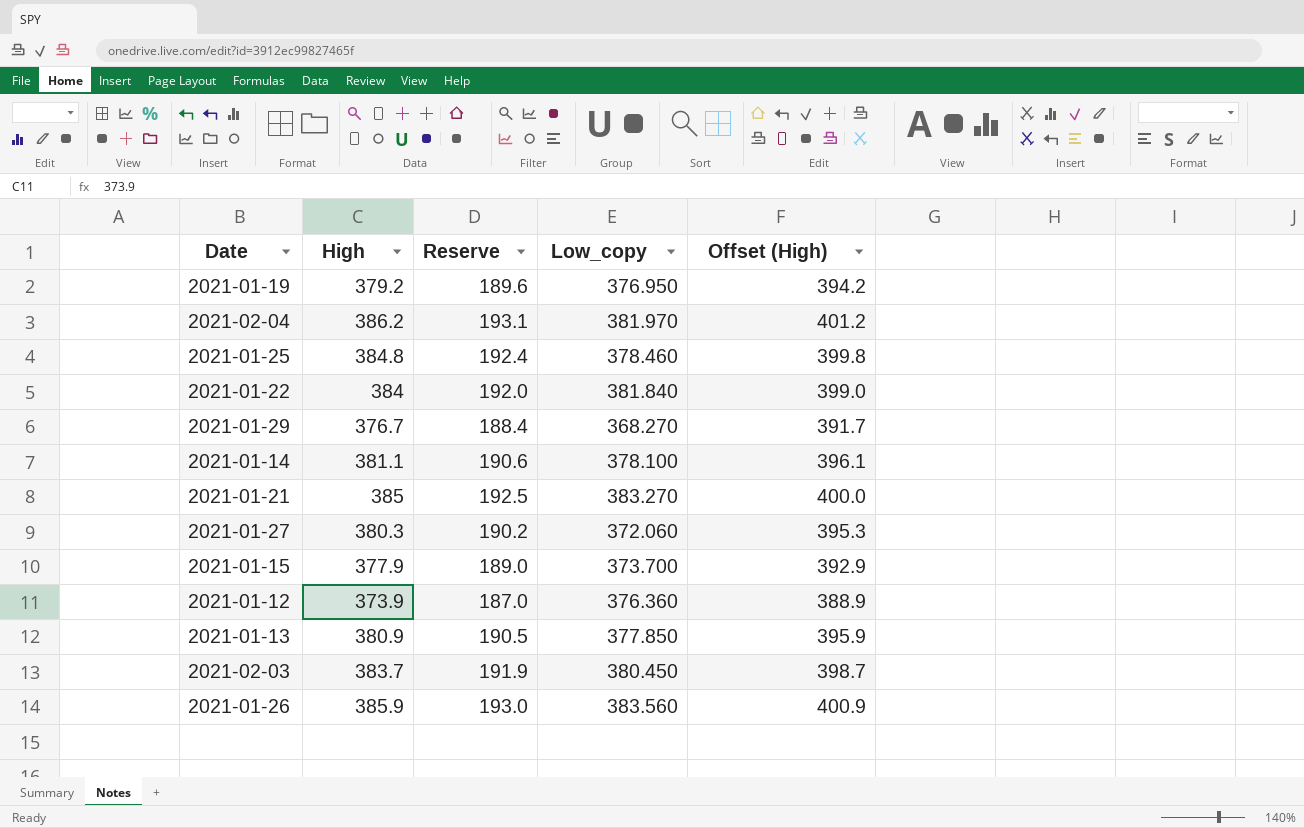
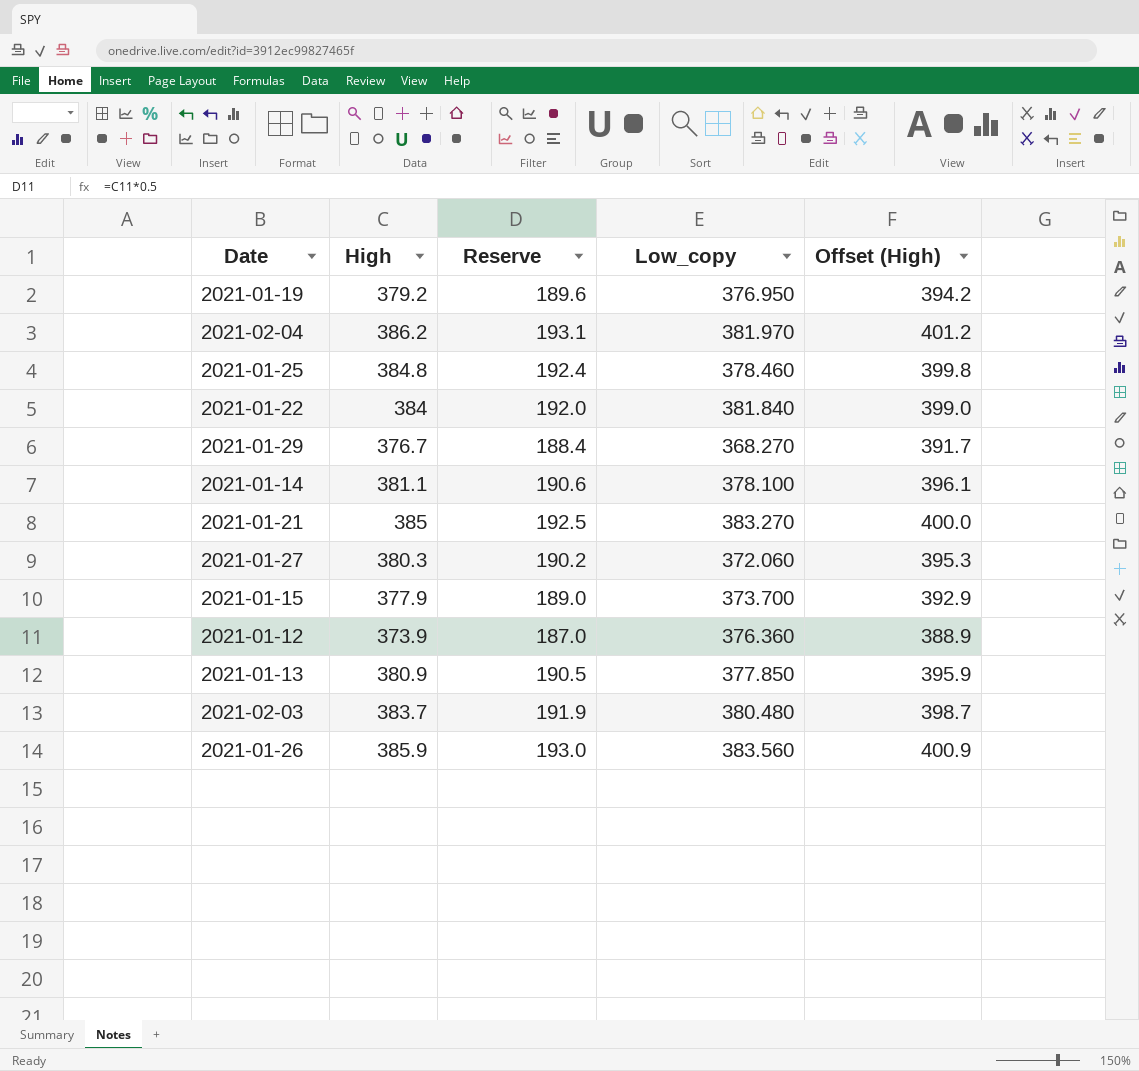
2021-02-03 | Low_copy: 380.450 -> 380.480

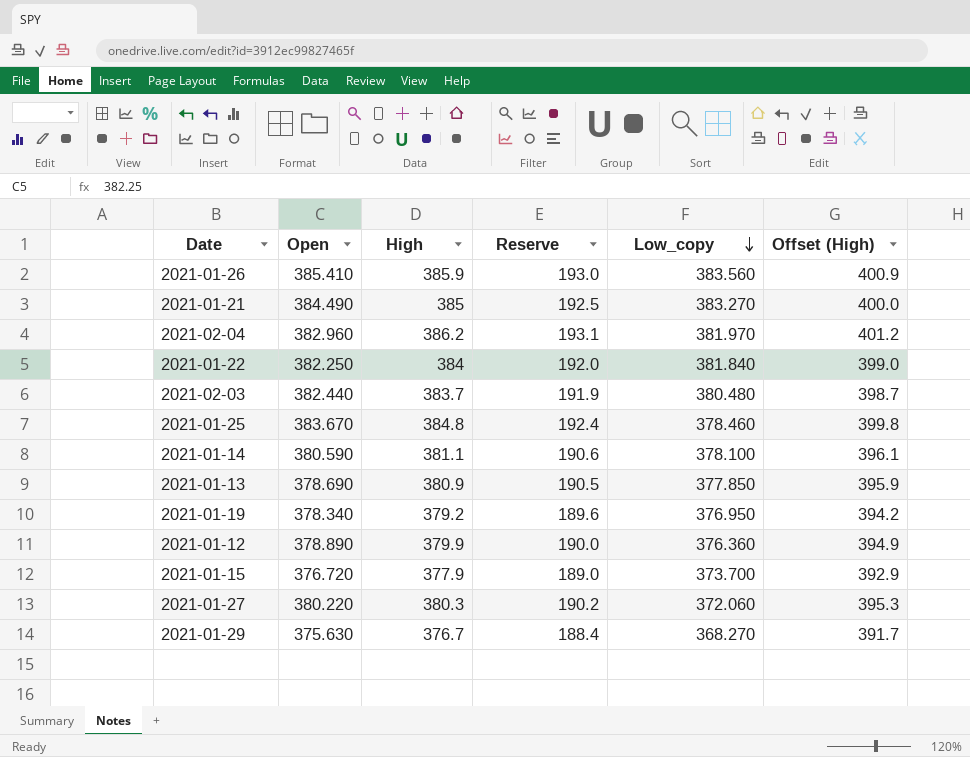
row order: none -> Low_copy descending
column Open | position: none -> 2
2021-01-12 | High: 373.9 -> 379.9
2021-01-12 | Reserve: 187.0 -> 190.0
2021-01-12 | Offset (High): 388.9 -> 394.9

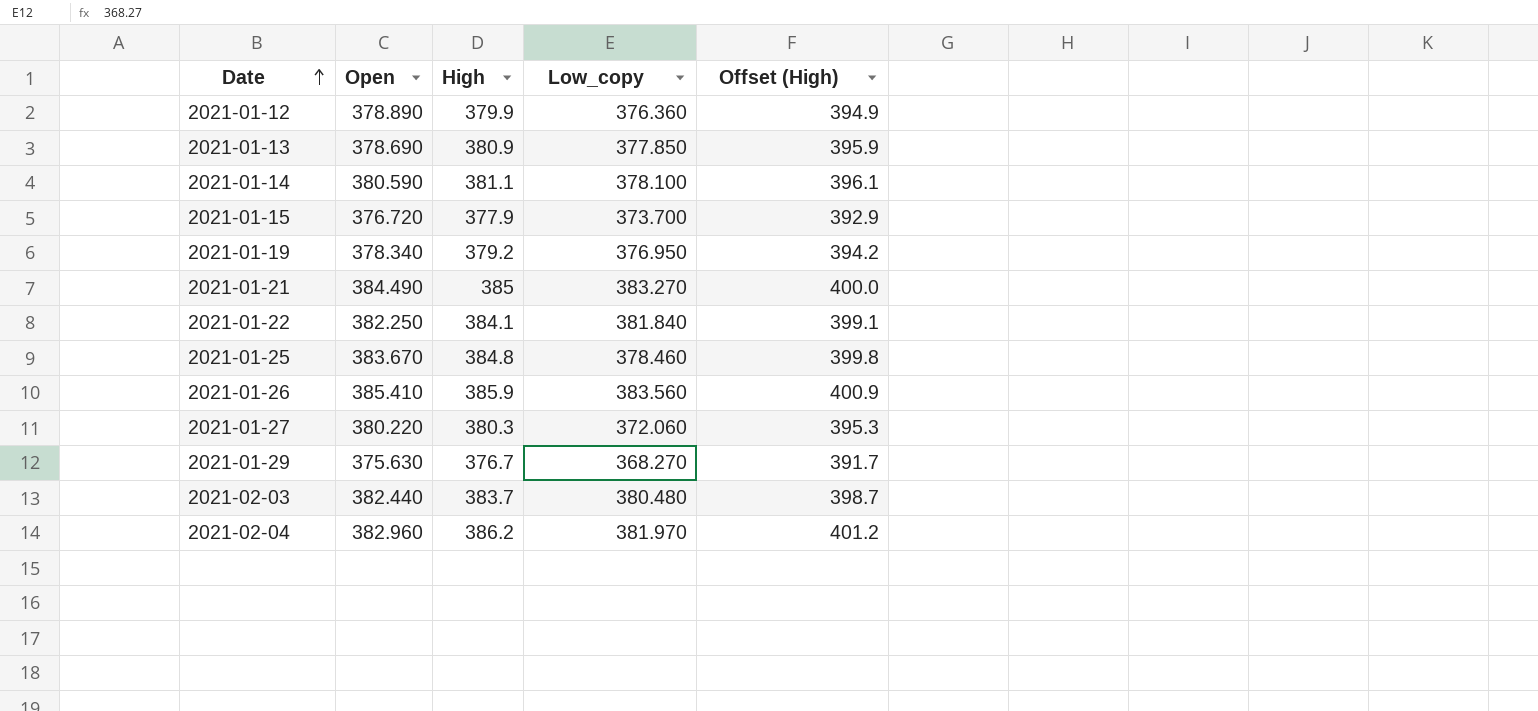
row order: Low_copy descending -> Date ascending
column Reserve | formula: [High] * 0.5 -> none
2021-01-22 | High: 384 -> 384.1
2021-01-22 | Offset (High): 399.0 -> 399.1

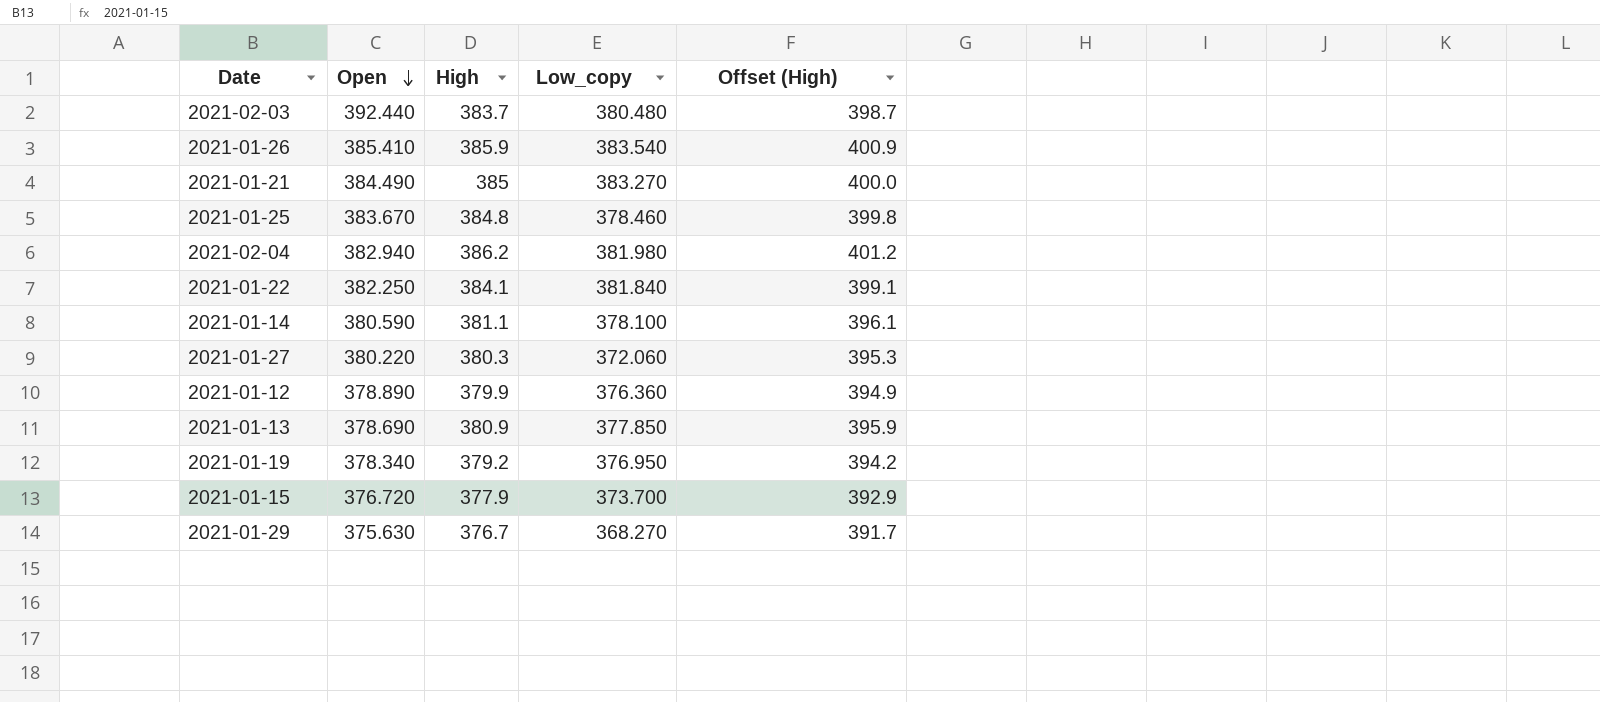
row order: Date ascending -> Open descending
2021-02-03 | Open: 382.440 -> 392.440
2021-01-26 | Low_copy: 383.560 -> 383.540
2021-02-04 | Open: 382.960 -> 382.940
2021-02-04 | Low_copy: 381.970 -> 381.980

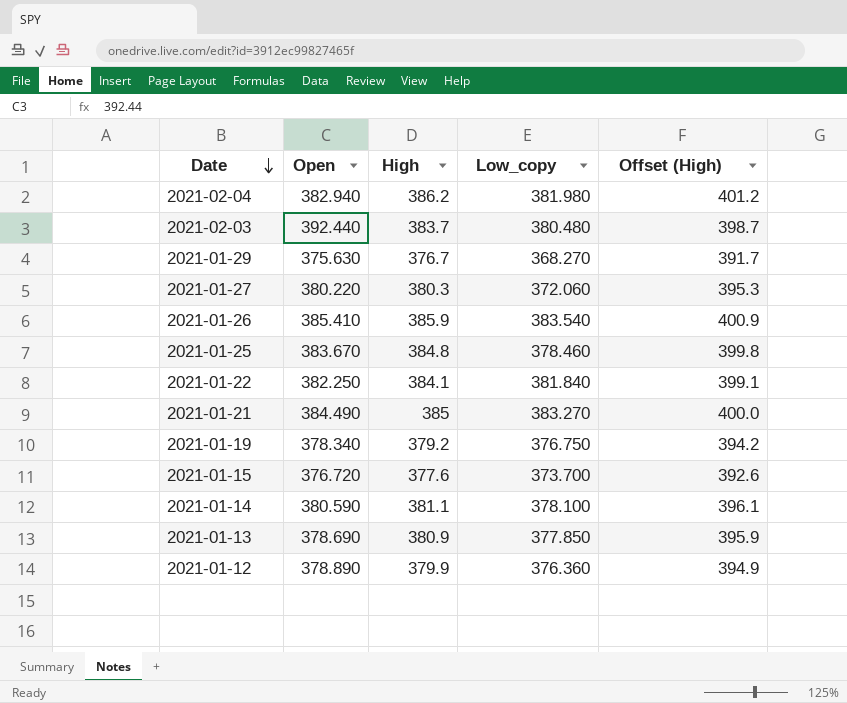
row order: Open descending -> Date descending
2021-01-19 | Low_copy: 376.950 -> 376.750
2021-01-15 | High: 377.9 -> 377.6
2021-01-15 | Offset (High): 392.9 -> 392.6

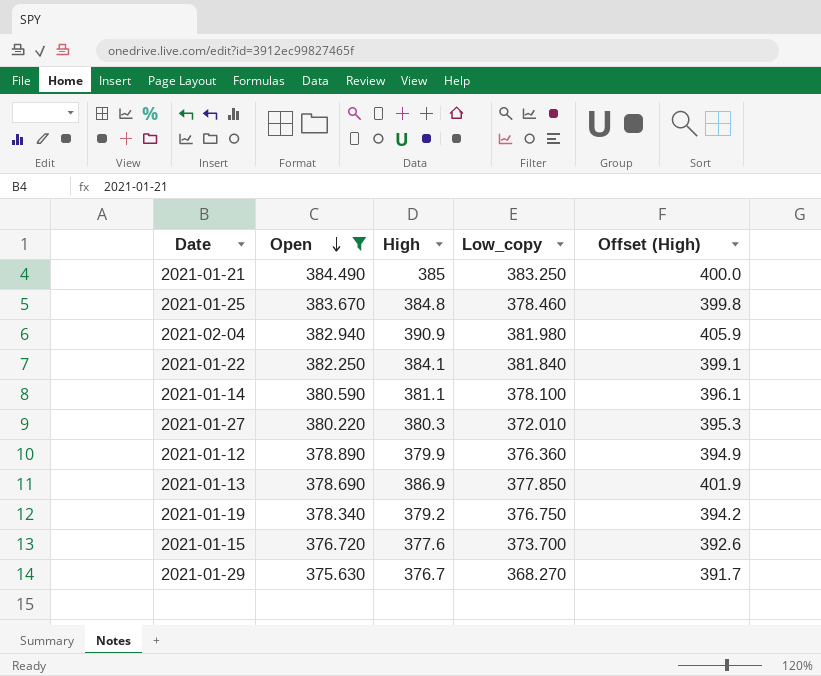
filter: none -> Open <= 384.490
row order: Date descending -> Open descending
2021-01-21 | Low_copy: 383.270 -> 383.250
2021-02-04 | High: 386.2 -> 390.9
2021-02-04 | Offset (High): 401.2 -> 405.9
2021-01-27 | Low_copy: 372.060 -> 372.010
2021-01-13 | High: 380.9 -> 386.9
2021-01-13 | Offset (High): 395.9 -> 401.9

